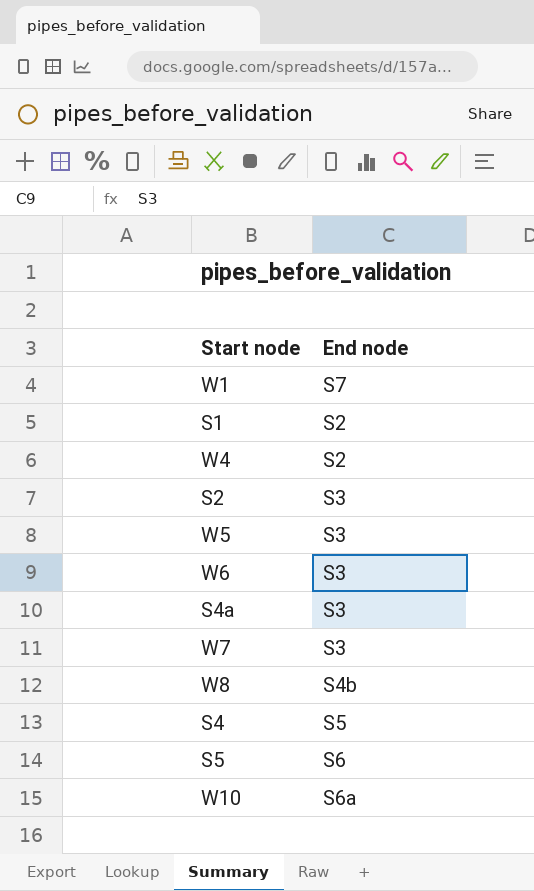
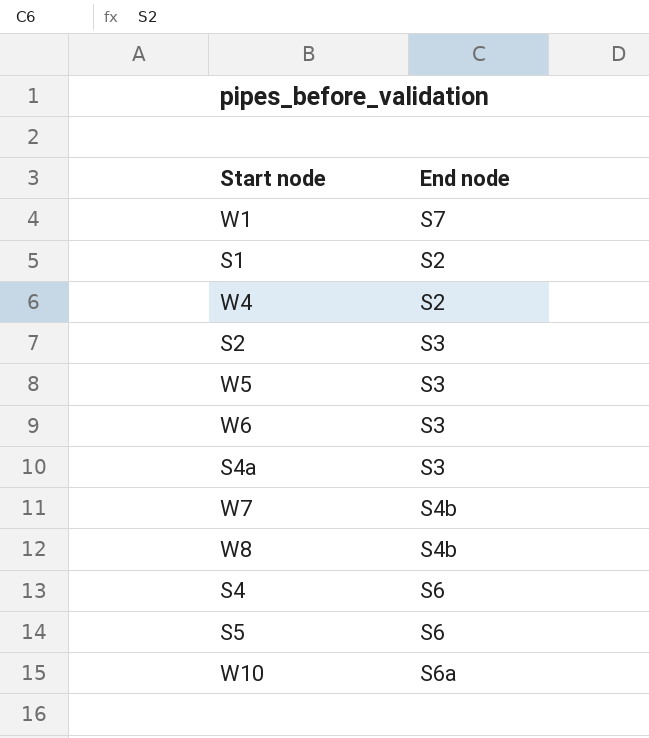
W7 | End node: S3 -> S4b
S4 | End node: S5 -> S6

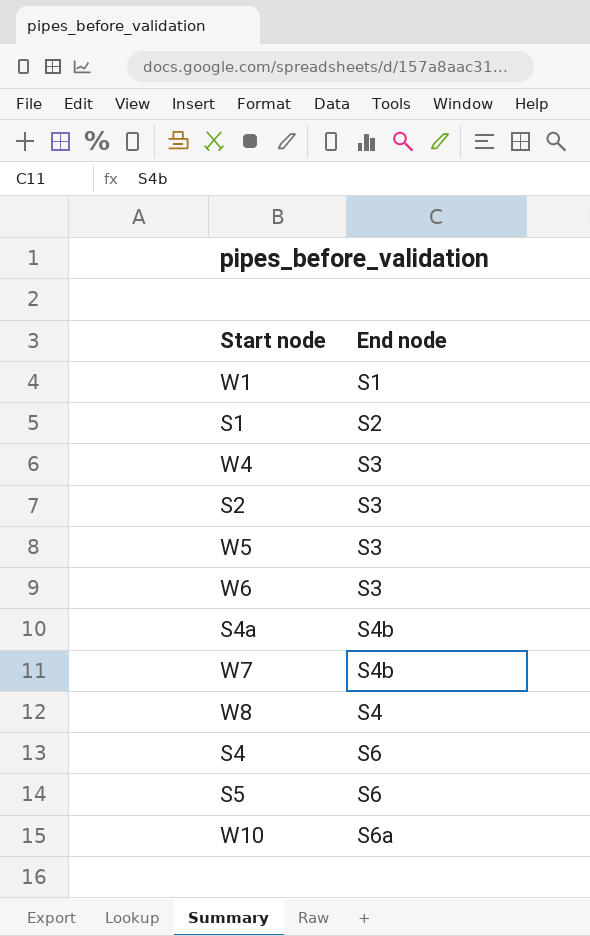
W1 | End node: S7 -> S1
W4 | End node: S2 -> S3
S4a | End node: S3 -> S4b
W8 | End node: S4b -> S4

